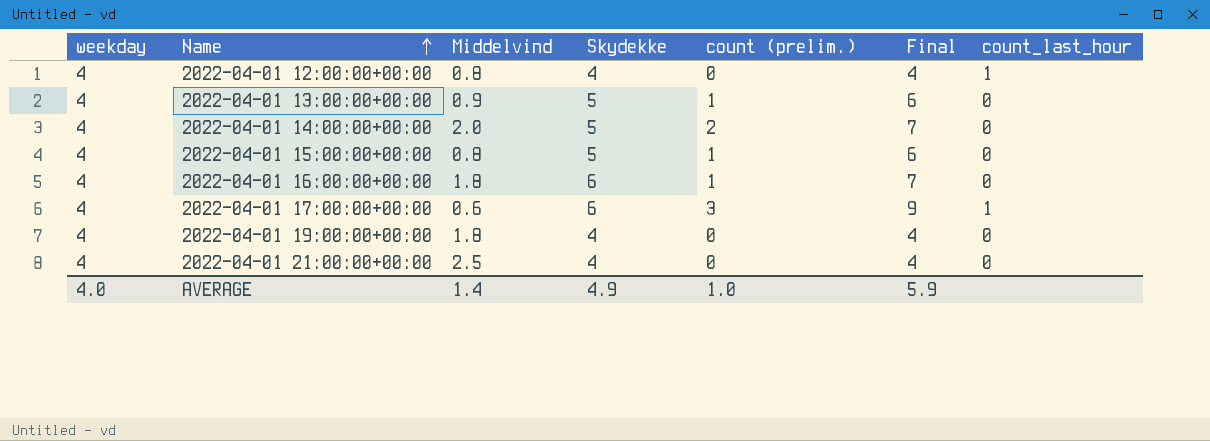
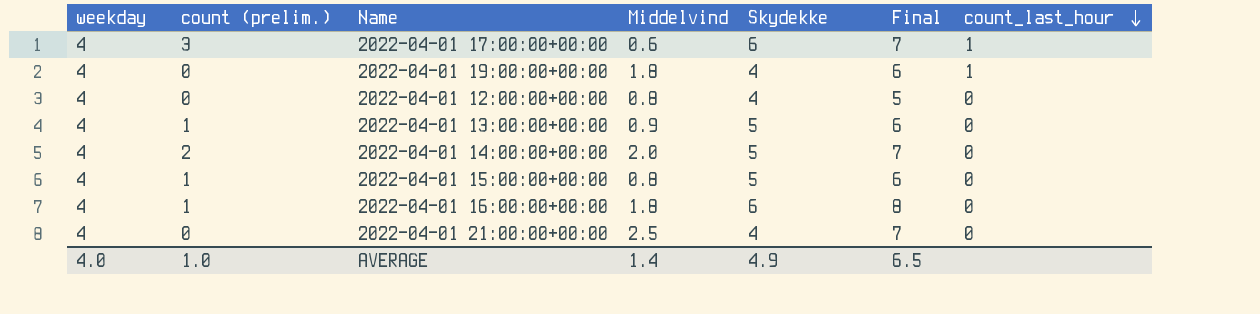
row order: Name ascending -> count_last_hour descending
column count (prelim.) | position: 5 -> 2
column Final | formula: [Skydekke] + [count (prelim.)] -> [Middelvind] + [Skydekke]
2022-04-01 19:00:00+00:00 | count_last_hour: 0 -> 1
2022-04-01 12:00:00+00:00 | count_last_hour: 1 -> 0
AVERAGE | Final: 5.9 -> 6.5

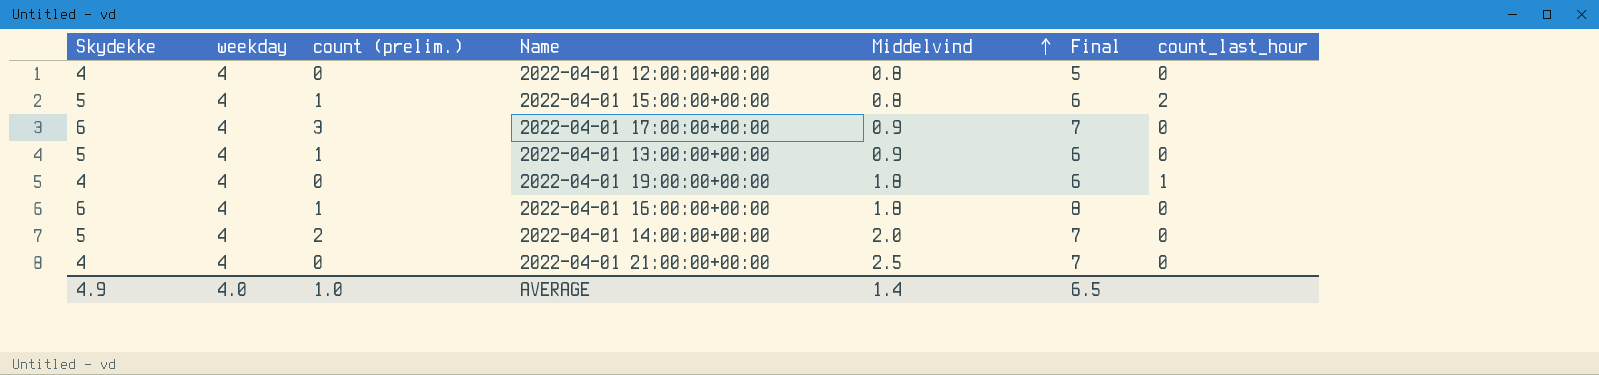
row order: count_last_hour descending -> Middelvind ascending
column Skydekke | position: 5 -> 1
2022-04-01 15:00:00+00:00 | count_last_hour: 0 -> 2
2022-04-01 17:00:00+00:00 | Middelvind: 0.6 -> 0.9
2022-04-01 17:00:00+00:00 | count_last_hour: 1 -> 0

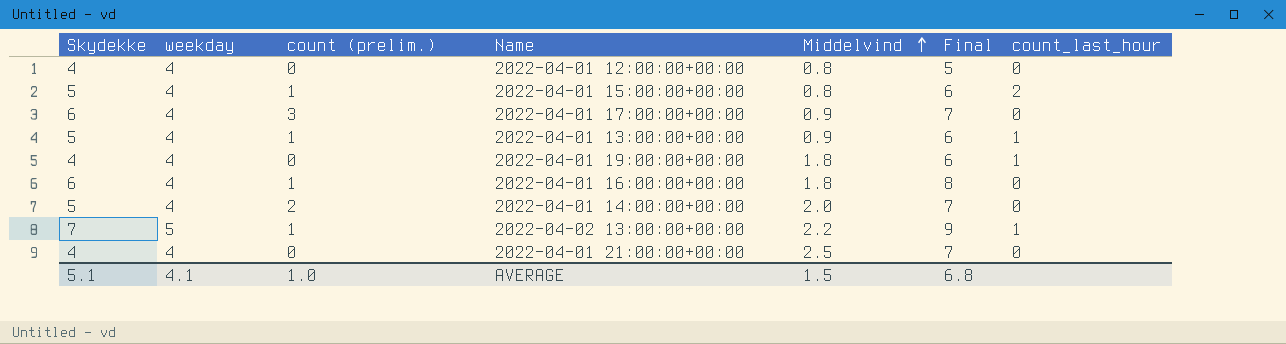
2022-04-01 13:00:00+00:00 | count_last_hour: 0 -> 1
row 2022-04-02 13:00:00+00:00: none -> 7 | 5 | 1 | 2.2 | 9 | 1
AVERAGE | Skydekke: 4.9 -> 5.1
AVERAGE | weekday: 4.0 -> 4.1
AVERAGE | Middelvind: 1.4 -> 1.5
AVERAGE | Final: 6.5 -> 6.8

